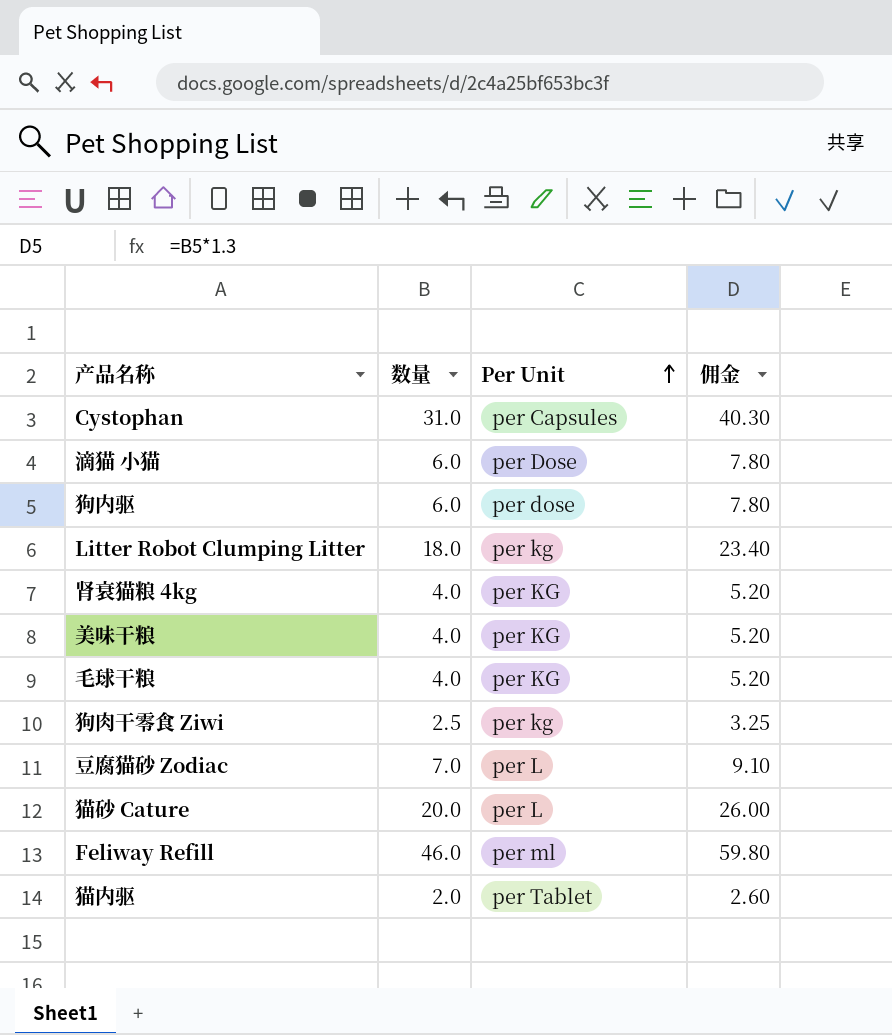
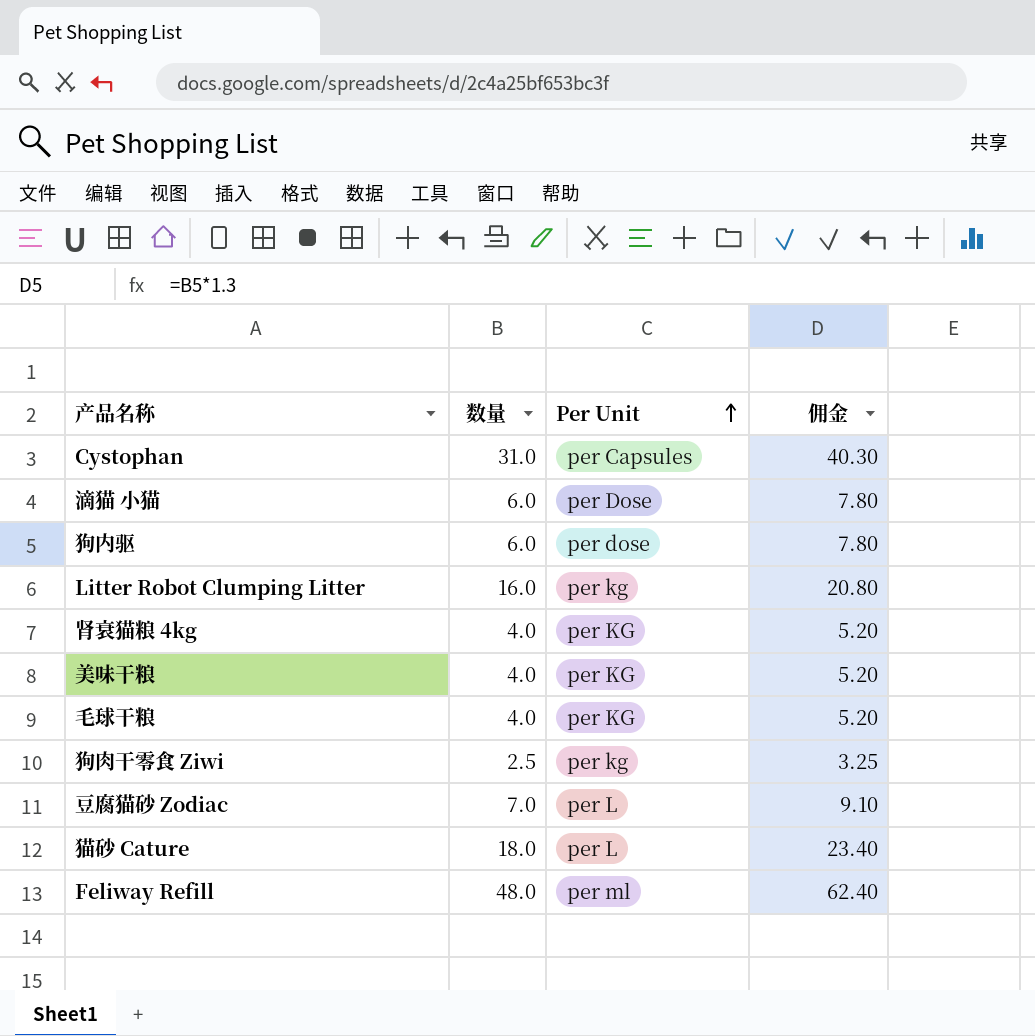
row 猫内驱: 2.0 | per Tablet | 2.60 -> none
Litter Robot Clumping Litter | 数量: 18.0 -> 16.0
Litter Robot Clumping Litter | 佣金: 23.40 -> 20.80
猫砂 Cature | 数量: 20.0 -> 18.0
猫砂 Cature | 佣金: 26.00 -> 23.40
Feliway Refill | 数量: 46.0 -> 48.0
Feliway Refill | 佣金: 59.80 -> 62.40

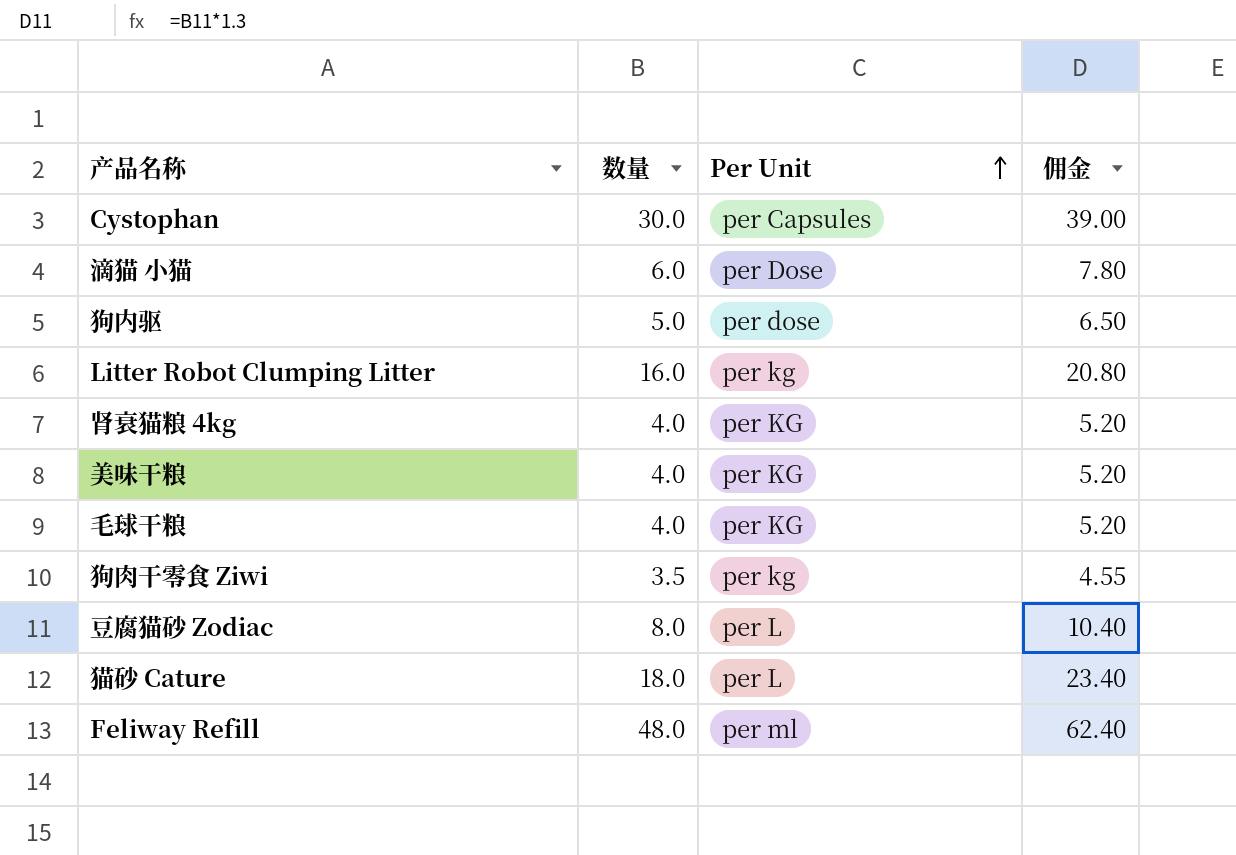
Cystophan | 数量: 31.0 -> 30.0
Cystophan | 佣金: 40.30 -> 39.00
狗内驱 | 数量: 6.0 -> 5.0
狗内驱 | 佣金: 7.80 -> 6.50
狗肉干零食 Ziwi | 数量: 2.5 -> 3.5
狗肉干零食 Ziwi | 佣金: 3.25 -> 4.55
豆腐猫砂 Zodiac | 数量: 7.0 -> 8.0
豆腐猫砂 Zodiac | 佣金: 9.10 -> 10.40

